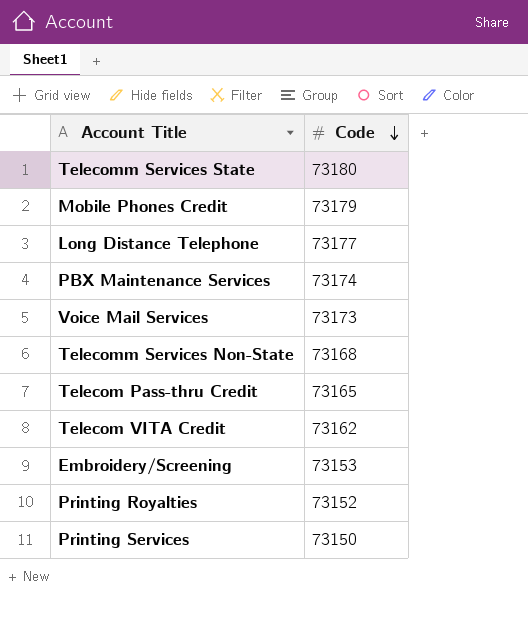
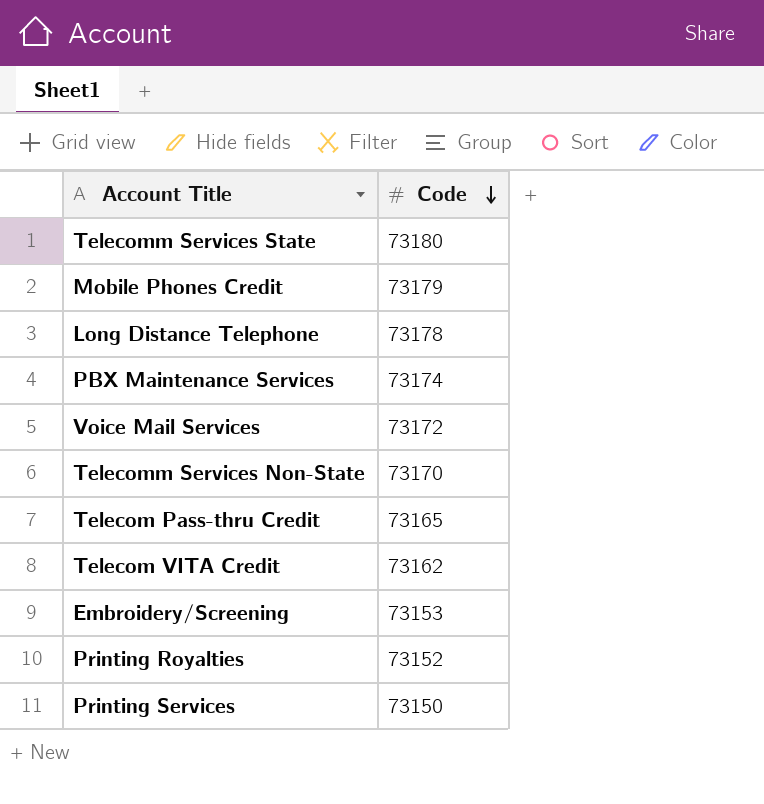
Long Distance Telephone | Code: 73177 -> 73178
Voice Mail Services | Code: 73173 -> 73172
Telecomm Services Non-State | Code: 73168 -> 73170

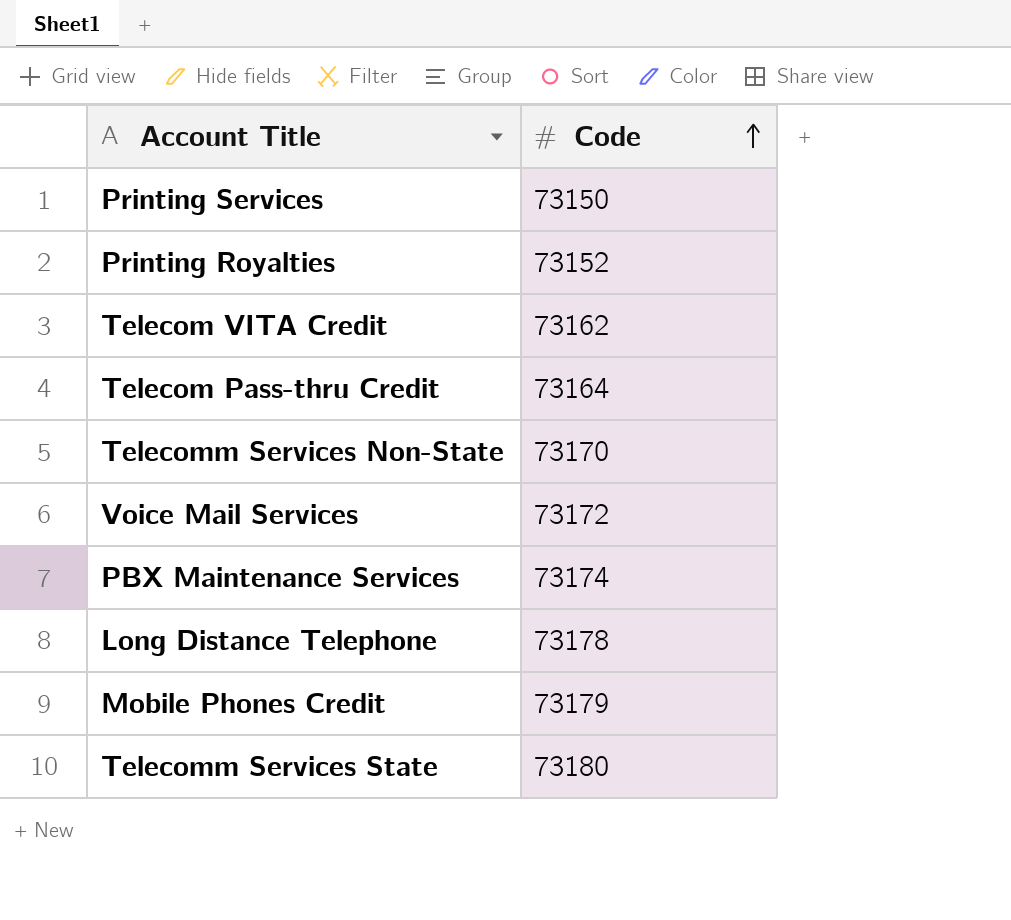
row order: Code descending -> Code ascending
row Embroidery/Screening: 73153 -> none
Telecom Pass-thru Credit | Code: 73165 -> 73164

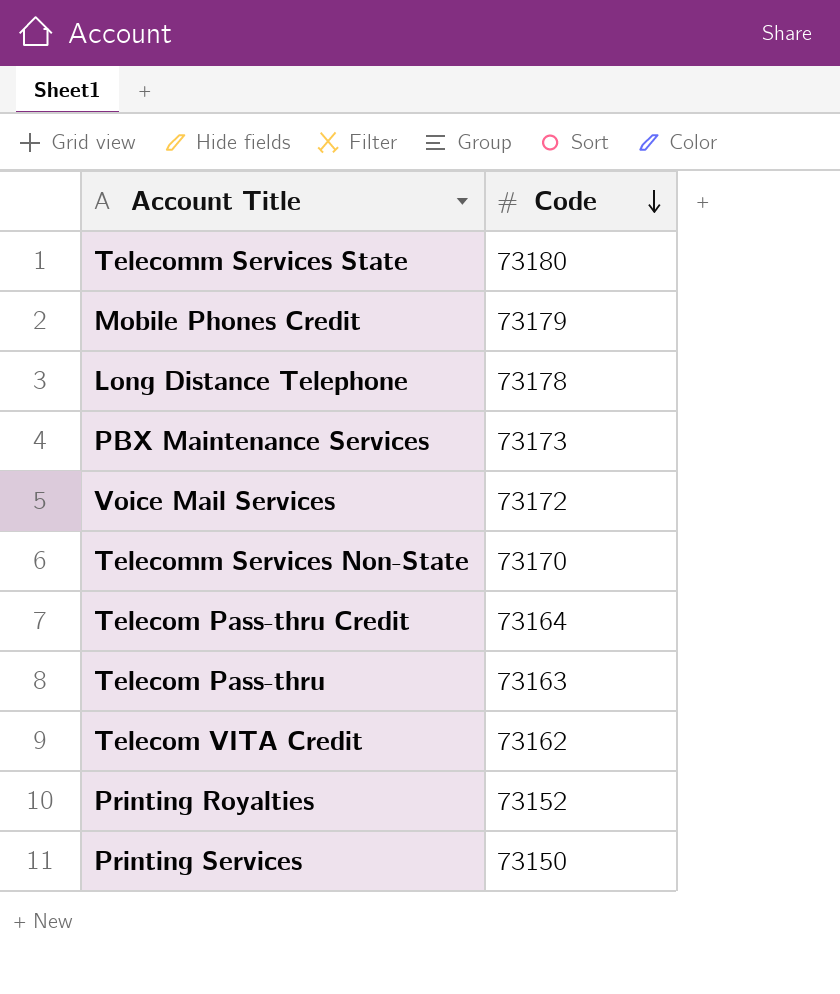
row order: Code ascending -> Code descending
PBX Maintenance Services | Code: 73174 -> 73173
row Telecom Pass-thru: none -> 73163

